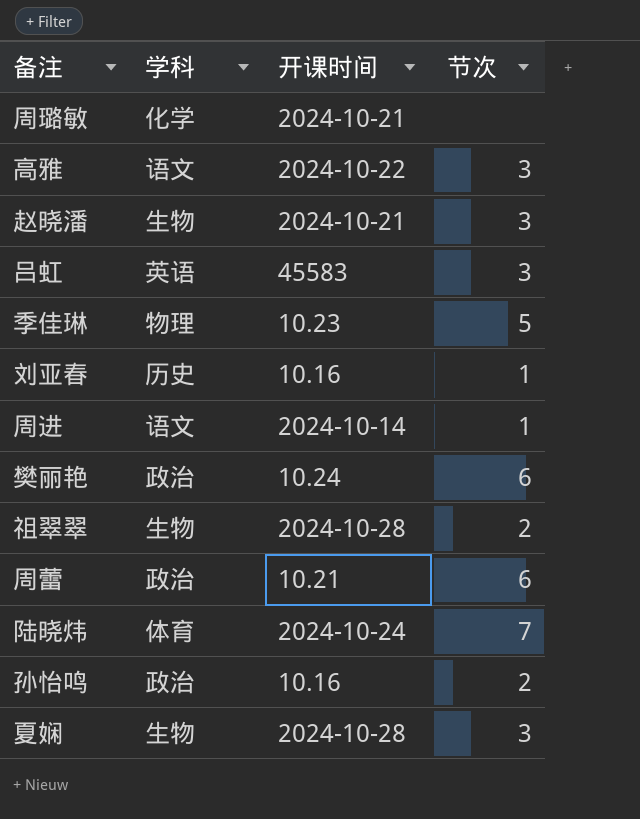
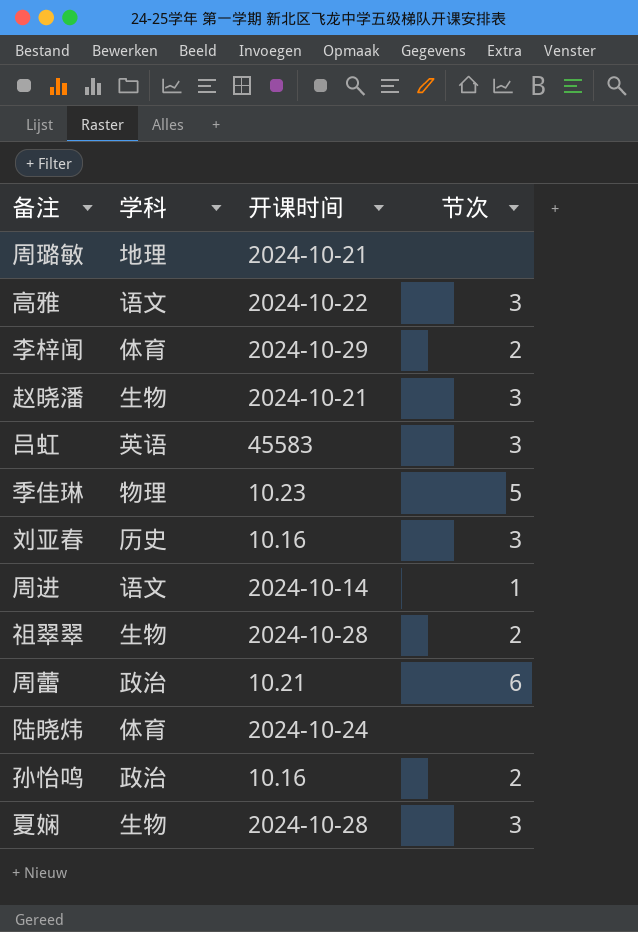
row 樊丽艳: 政治 | 10.24 | 6 -> none
周璐敏 | 学科: 化学 -> 地理
row 李梓闻: none -> 体育 | 2024-10-29 | 2
刘亚春 | 节次: 1 -> 3
陆晓炜 | 节次: 7 -> none

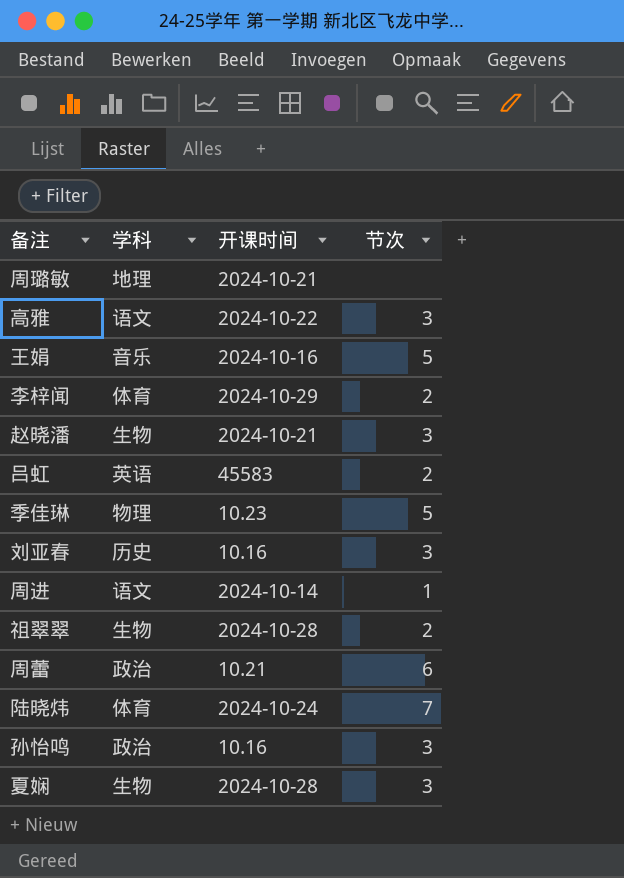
row 王娟: none -> 音乐 | 2024-10-16 | 5
吕虹 | 节次: 3 -> 2
陆晓炜 | 节次: none -> 7
孙怡鸣 | 节次: 2 -> 3

